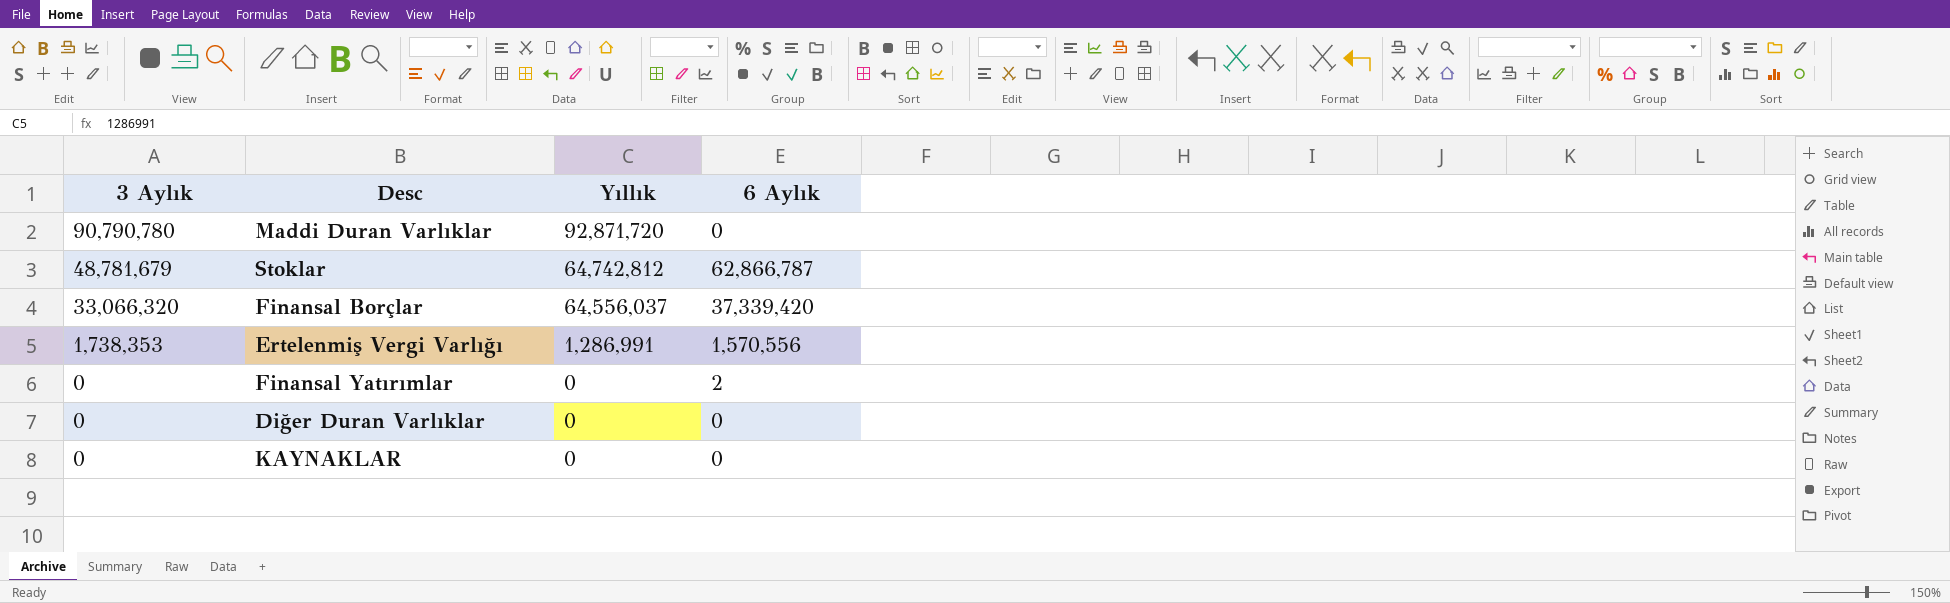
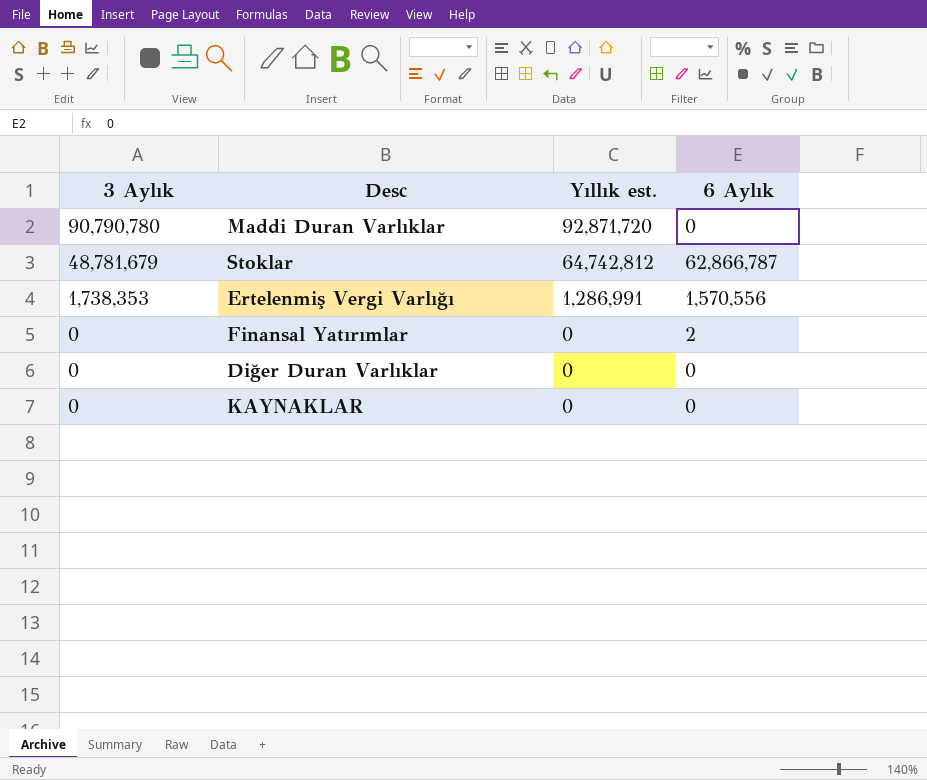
column name: Yıllık -> Yıllık est.
row Finansal Borçlar: 33,066,320 | 64,556,037 | 37,339,420 -> none

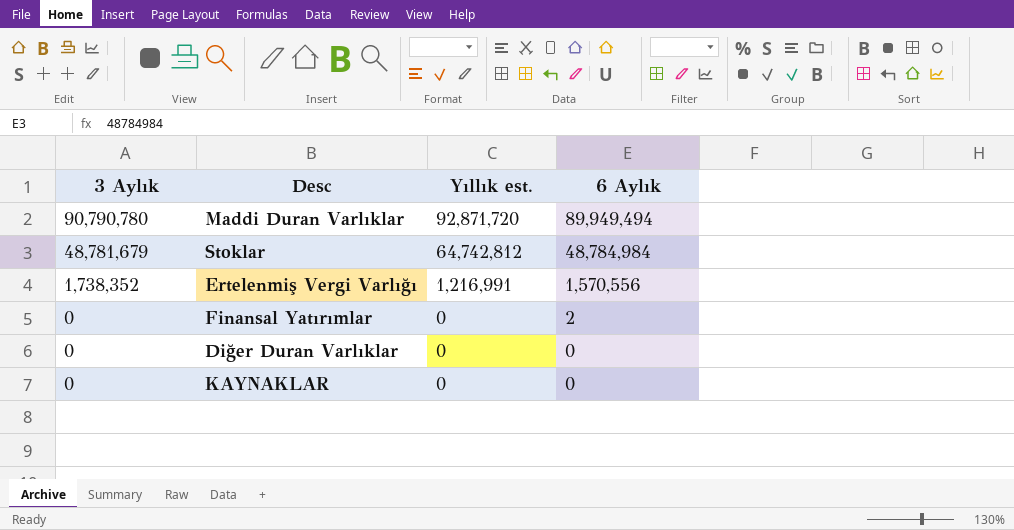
Maddi Duran Varlıklar | 6 Aylık: 0 -> 89,949,494
Stoklar | 6 Aylık: 62,866,787 -> 48,784,984
Ertelenmiş Vergi Varlığı | 3 Aylık: 1,738,353 -> 1,738,352
Ertelenmiş Vergi Varlığı | Yıllık est.: 1,286,991 -> 1,216,991

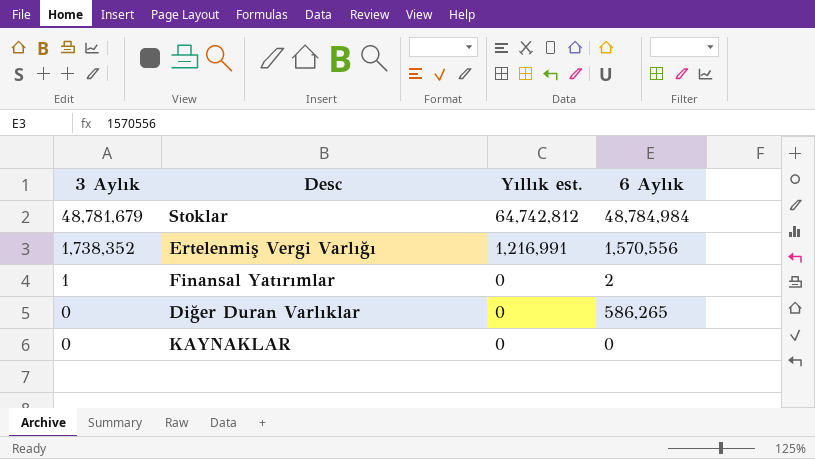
row Maddi Duran Varlıklar: 90,790,780 | 92,871,720 | 89,949,494 -> none
Finansal Yatırımlar | 3 Aylık: 0 -> 1
Diğer Duran Varlıklar | 6 Aylık: 0 -> 586,265

